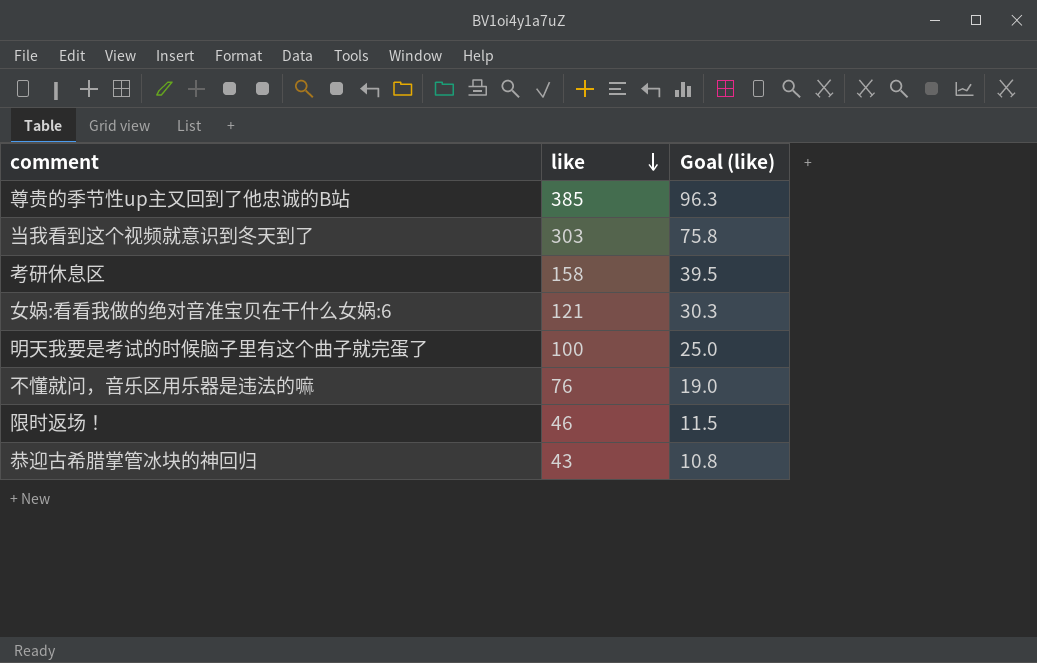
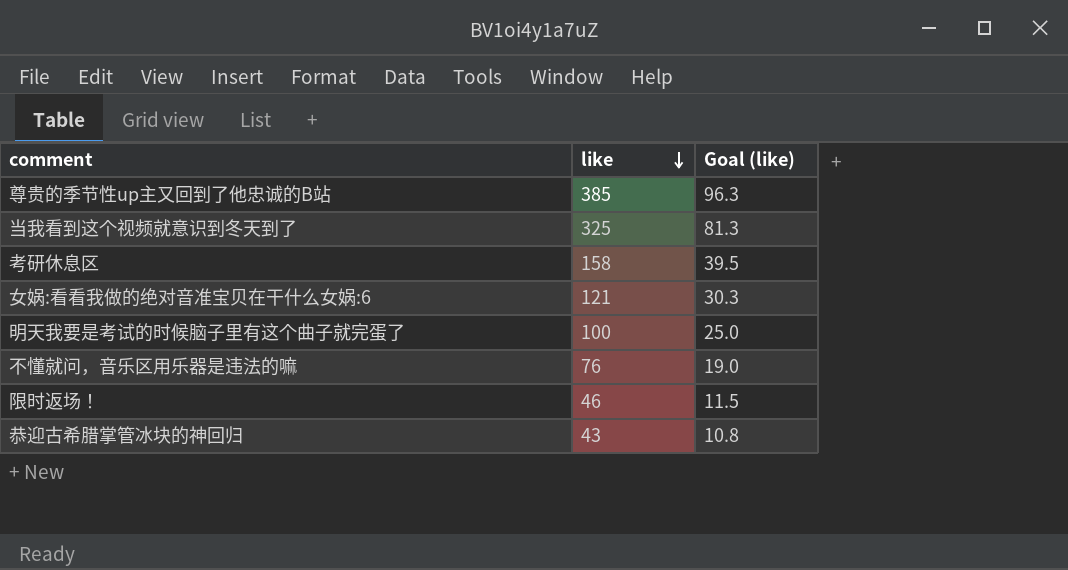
当我看到这个视频就意识到冬天到了 | like: 303 -> 325
当我看到这个视频就意识到冬天到了 | Goal (like): 75.8 -> 81.3

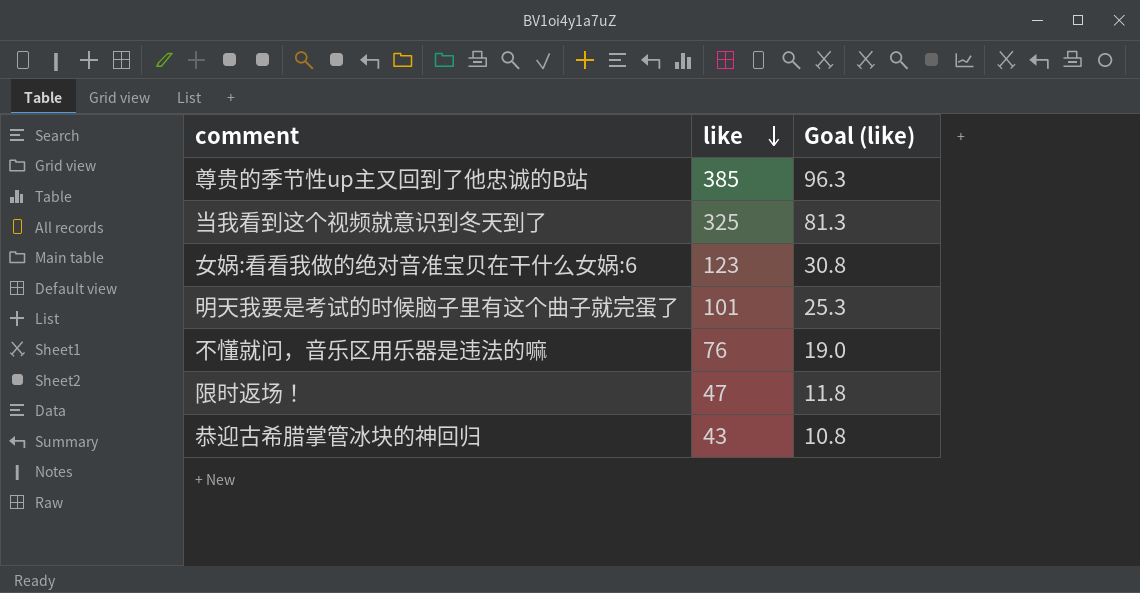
row 考研休息区: 158 | 39.5 -> none
女娲:看看我做的绝对音准宝贝在干什么女娲:6 | like: 121 -> 123
女娲:看看我做的绝对音准宝贝在干什么女娲:6 | Goal (like): 30.3 -> 30.8
明天我要是考试的时候脑子里有这个曲子就完蛋了 | like: 100 -> 101
明天我要是考试的时候脑子里有这个曲子就完蛋了 | Goal (like): 25.0 -> 25.3
限时返场！ | like: 46 -> 47
限时返场！ | Goal (like): 11.5 -> 11.8

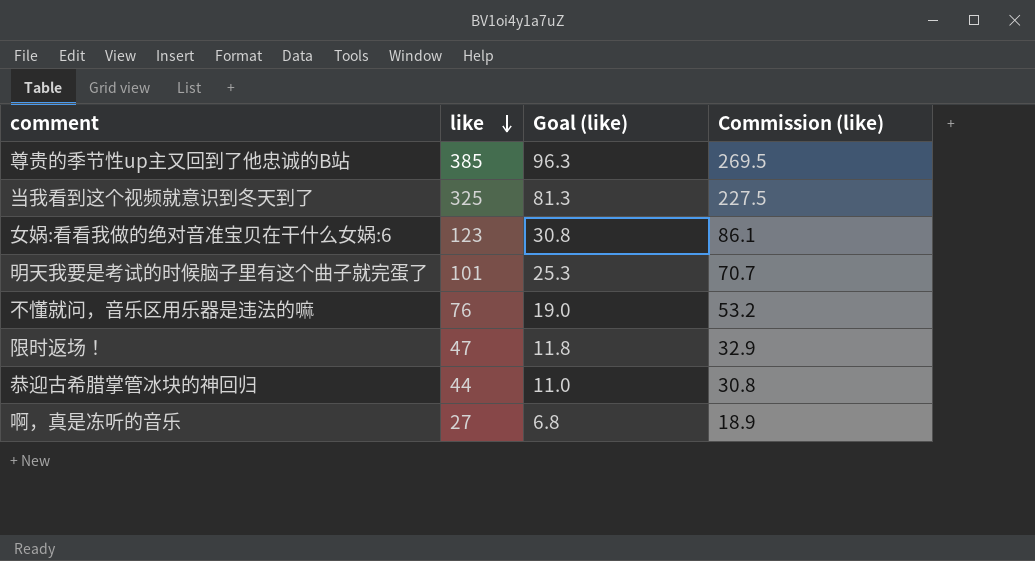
column Commission (like) | formula: none -> [like] * 0.7
恭迎古希腊掌管冰块的神回归 | like: 43 -> 44
恭迎古希腊掌管冰块的神回归 | Goal (like): 10.8 -> 11.0
row 啊，真是冻听的音乐: none -> 27 | 6.8 | 18.9

